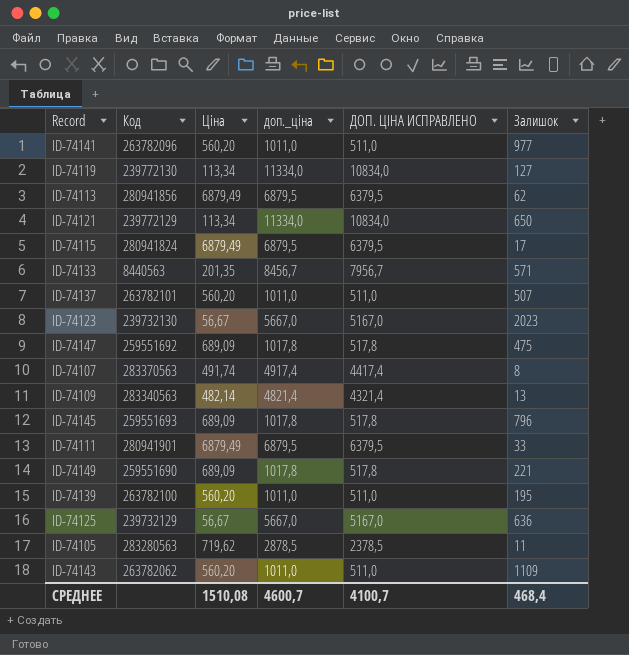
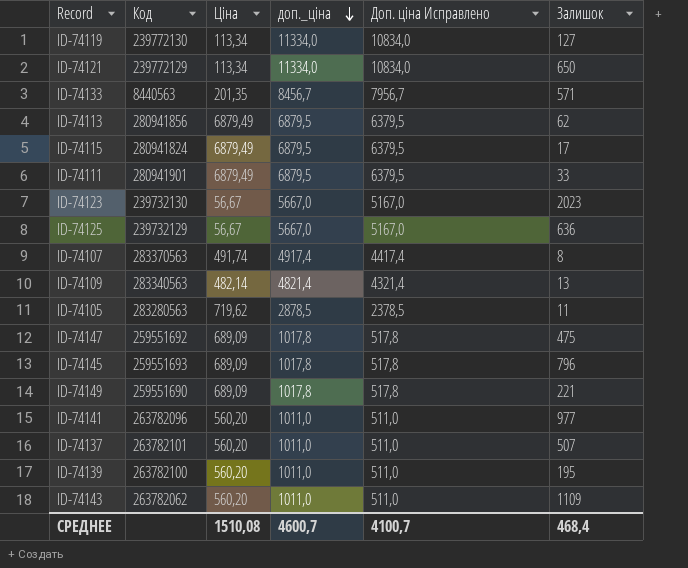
row order: none -> доп._ціна descending
column name: ДОП. ЦІНА ИСПРАВЛЕНО -> Доп. ціна Исправлено

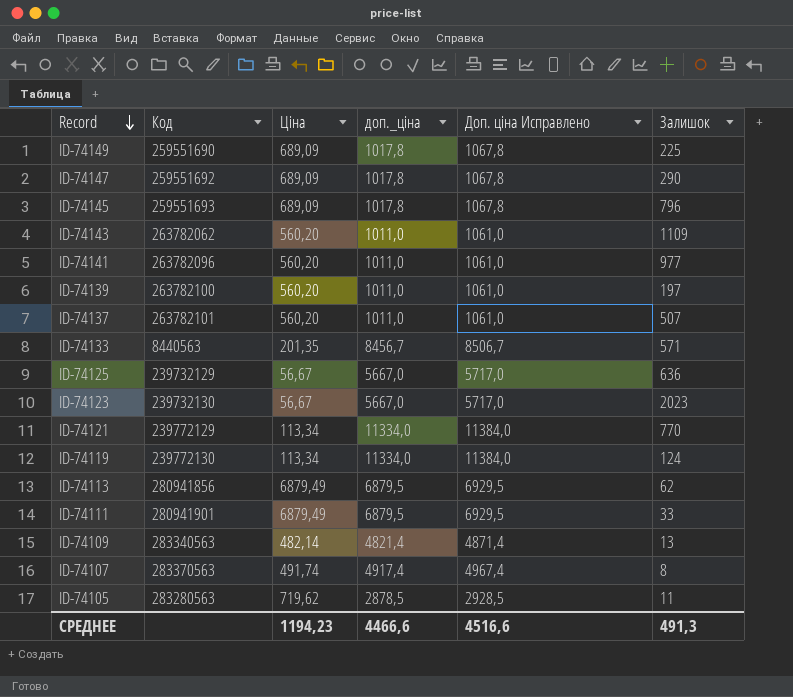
row order: доп._ціна descending -> Record descending
column Доп. ціна Исправлено | formula: [доп._ціна] - 500 -> [доп._ціна] + 50
row ID-74115: 280941824 | 6879,49 | 6879,5 | 6379,5 | 17 -> none
ID-74149 | Залишок: 221 -> 225
ID-74147 | Залишок: 475 -> 290
ID-74139 | Залишок: 195 -> 197
ID-74121 | Залишок: 650 -> 770
ID-74119 | Залишок: 127 -> 124
СРЕДНЕЕ | Ціна: 1510,08 -> 1194,23
СРЕДНЕЕ | доп._ціна: 4600,7 -> 4466,6
СРЕДНЕЕ | Доп. ціна Исправлено: 4100,7 -> 4516,6
СРЕДНЕЕ | Залишок: 468,4 -> 491,3

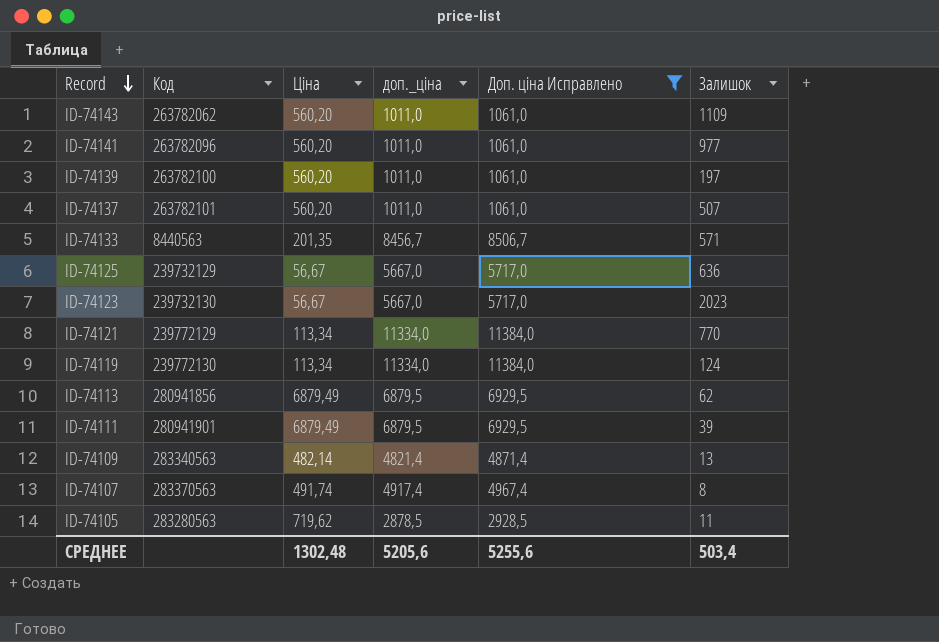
filter: none -> Доп. ціна Исправлено != 1067,8
ID-74111 | Залишок: 33 -> 39
СРЕДНЕЕ | Ціна: 1194,23 -> 1302,48
СРЕДНЕЕ | доп._ціна: 4466,6 -> 5205,6
СРЕДНЕЕ | Доп. ціна Исправлено: 4516,6 -> 5255,6
СРЕДНЕЕ | Залишок: 491,3 -> 503,4

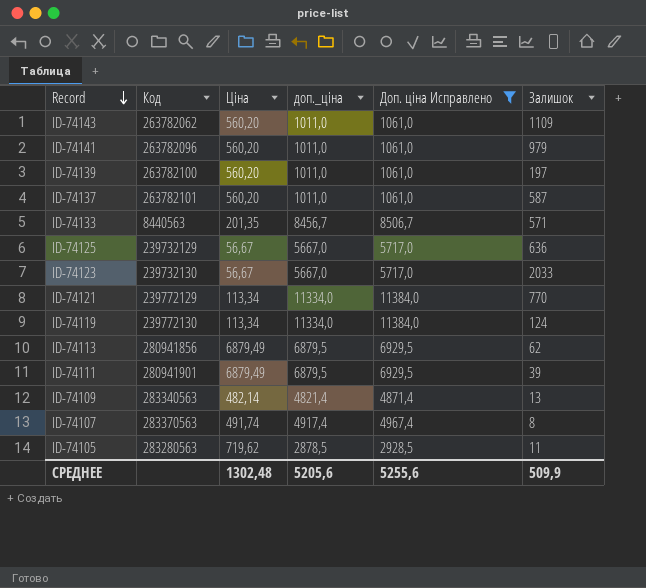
ID-74141 | Залишок: 977 -> 979
ID-74137 | Залишок: 507 -> 587
ID-74123 | Залишок: 2023 -> 2033
СРЕДНЕЕ | Залишок: 503,4 -> 509,9

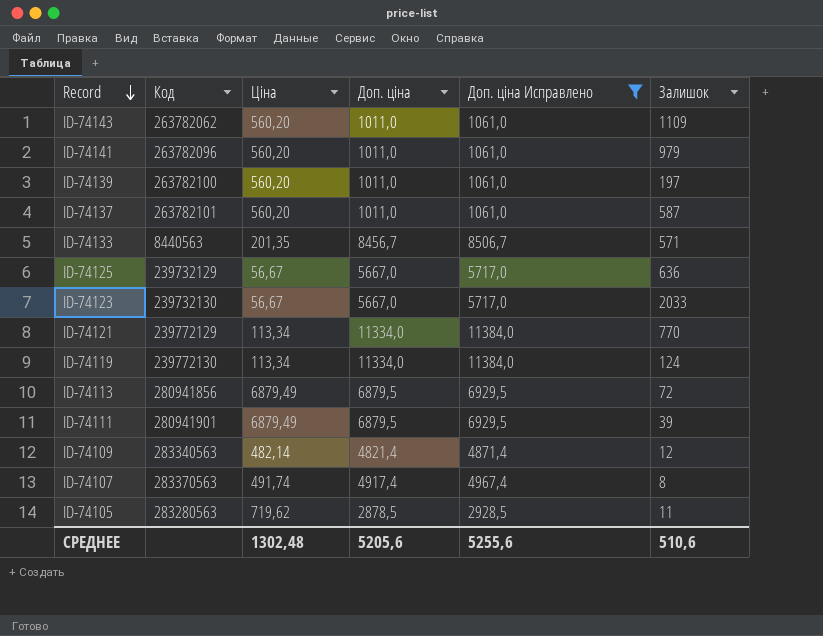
column name: доп._ціна -> Доп. ціна
ID-74113 | Залишок: 62 -> 72
ID-74109 | Залишок: 13 -> 12
СРЕДНЕЕ | Залишок: 509,9 -> 510,6

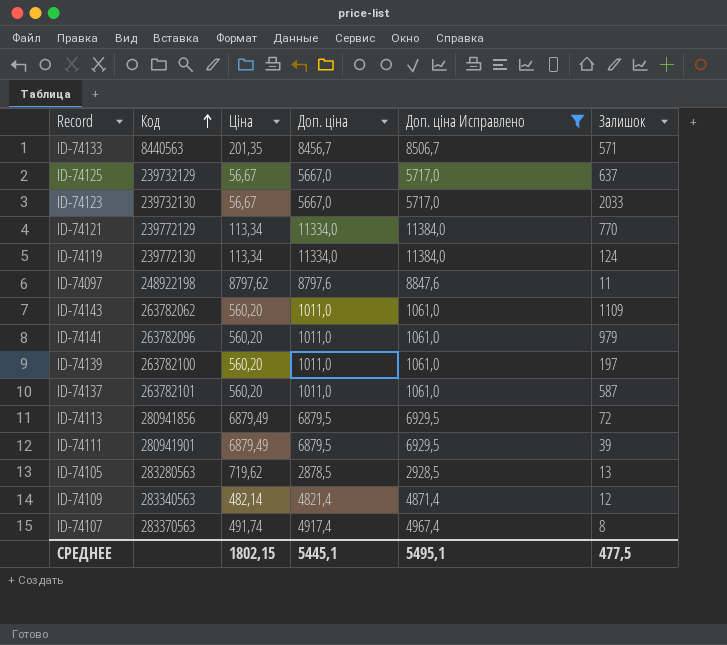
row order: Record descending -> Код ascending
ID-74125 | Залишок: 636 -> 637
row ID-74097: none -> 248922198 | 8797,62 | 8797,6 | 8847,6 | 11
ID-74105 | Залишок: 11 -> 13
СРЕДНЕЕ | Ціна: 1302,48 -> 1802,15
СРЕДНЕЕ | Доп. ціна: 5205,6 -> 5445,1
СРЕДНЕЕ | Доп. ціна Исправлено: 5255,6 -> 5495,1
СРЕДНЕЕ | Залишок: 510,6 -> 477,5

